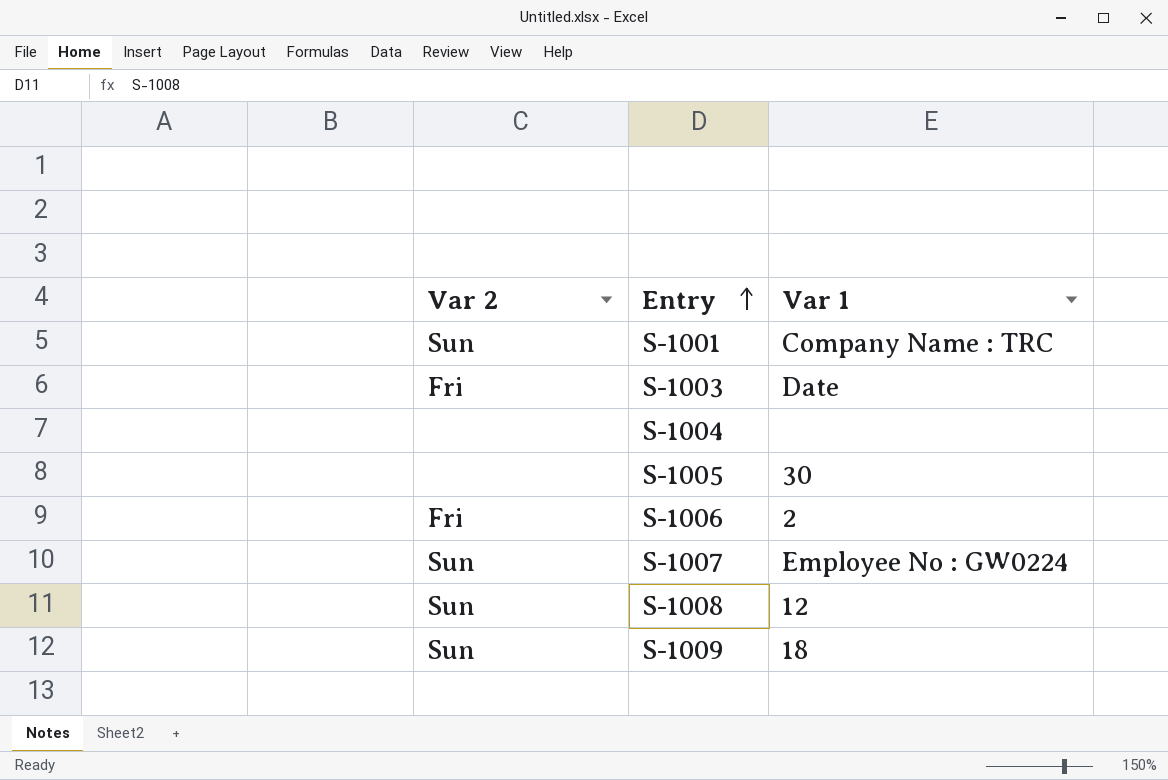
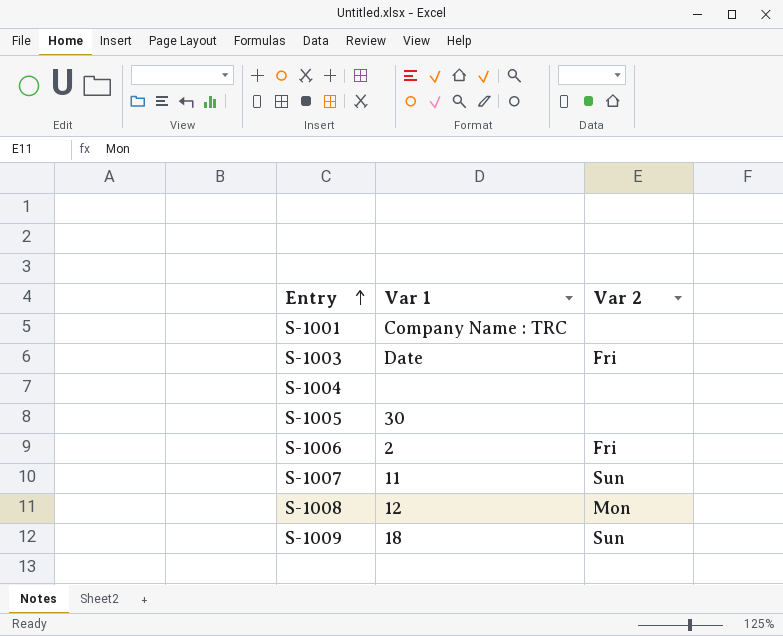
column Var 2 | position: 1 -> 3
S-1001 | Var 2: Sun -> none
S-1007 | Var 1: Employee No : GW0224 -> 11
S-1008 | Var 2: Sun -> Mon

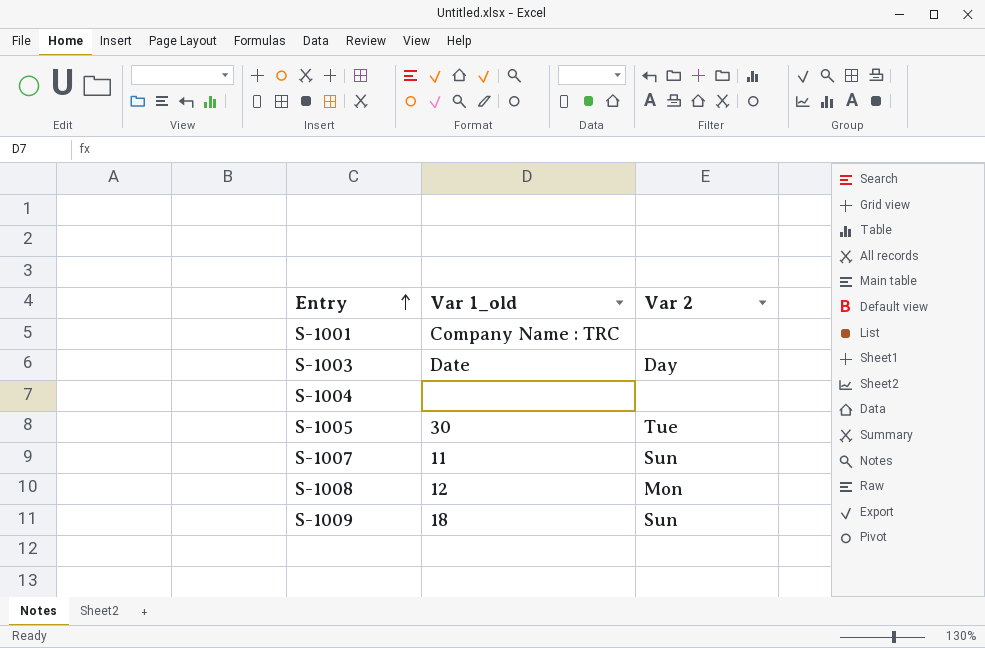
column name: Var 1 -> Var 1_old
row S-1006: 2 | Fri -> none
S-1003 | Var 2: Fri -> Day
S-1005 | Var 2: none -> Tue

